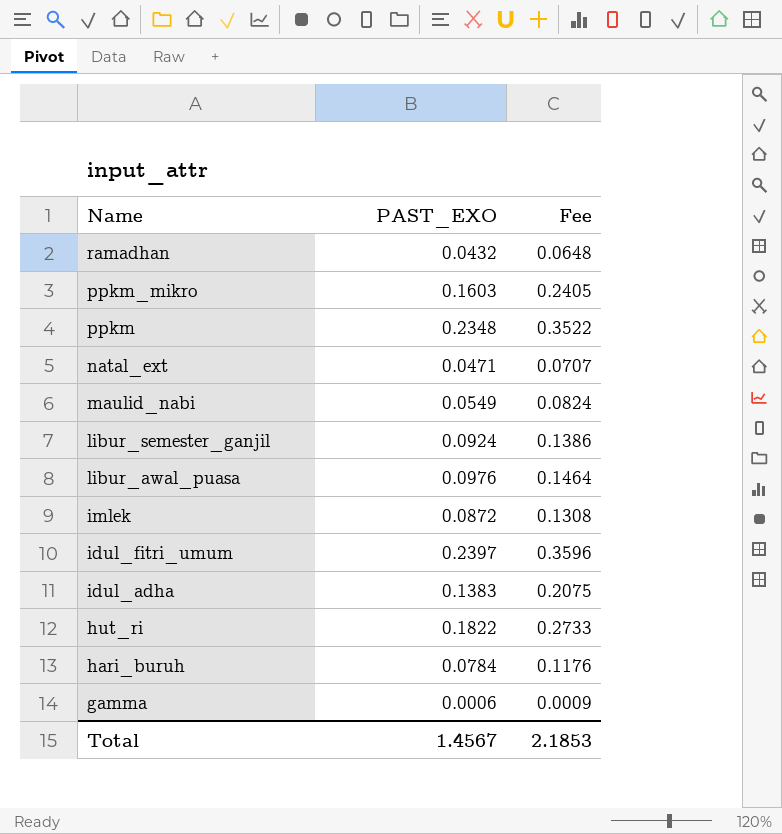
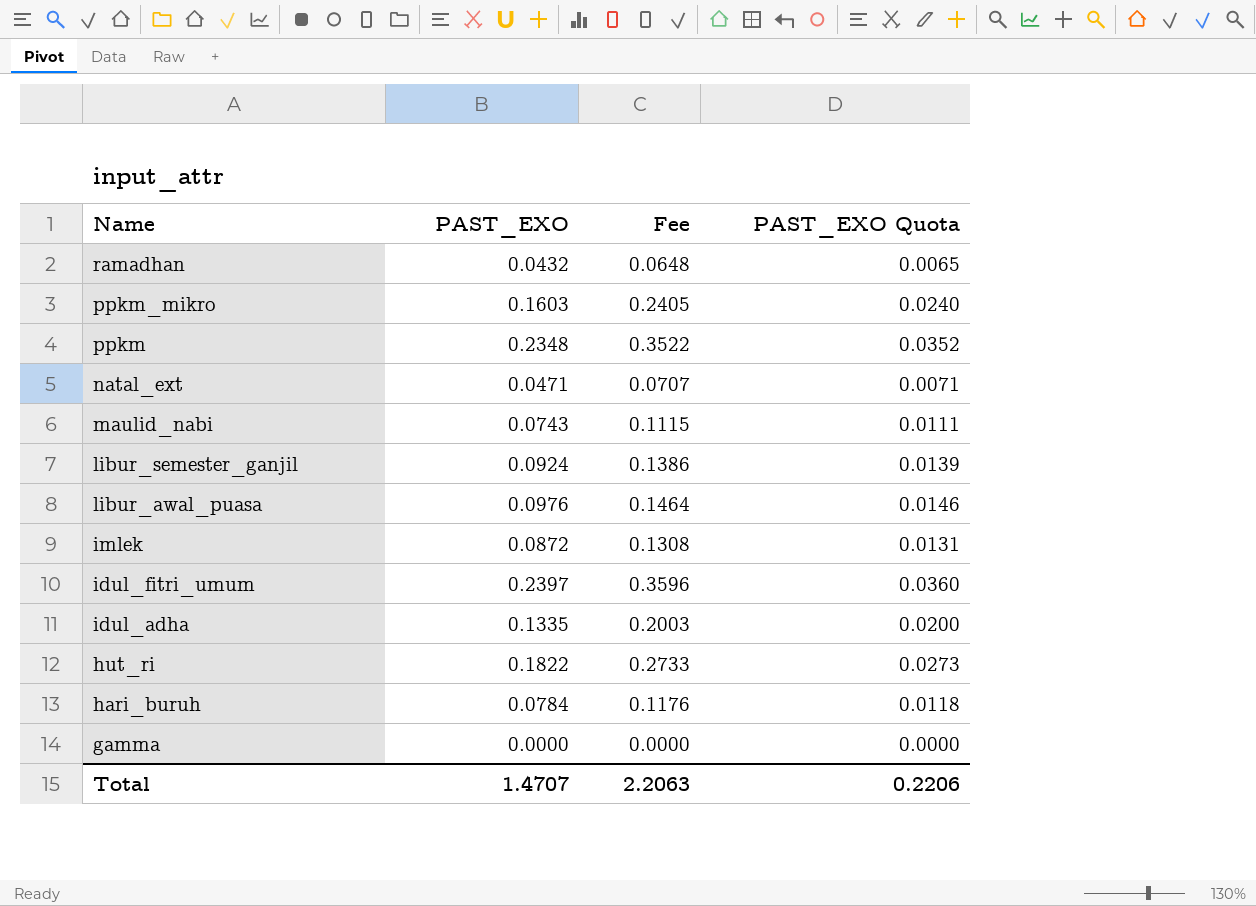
column PAST_EXO Quota | formula: none -> [PAST_EXO] * 0.15
maulid_nabi | PAST_EXO: 0.0549 -> 0.0743
maulid_nabi | Fee: 0.0824 -> 0.1115
idul_adha | PAST_EXO: 0.1383 -> 0.1335
idul_adha | Fee: 0.2075 -> 0.2003
gamma | PAST_EXO: 0.0006 -> 0.0000
gamma | Fee: 0.0009 -> 0.0000
Total | PAST_EXO: 1.4567 -> 1.4707
Total | Fee: 2.1853 -> 2.2063

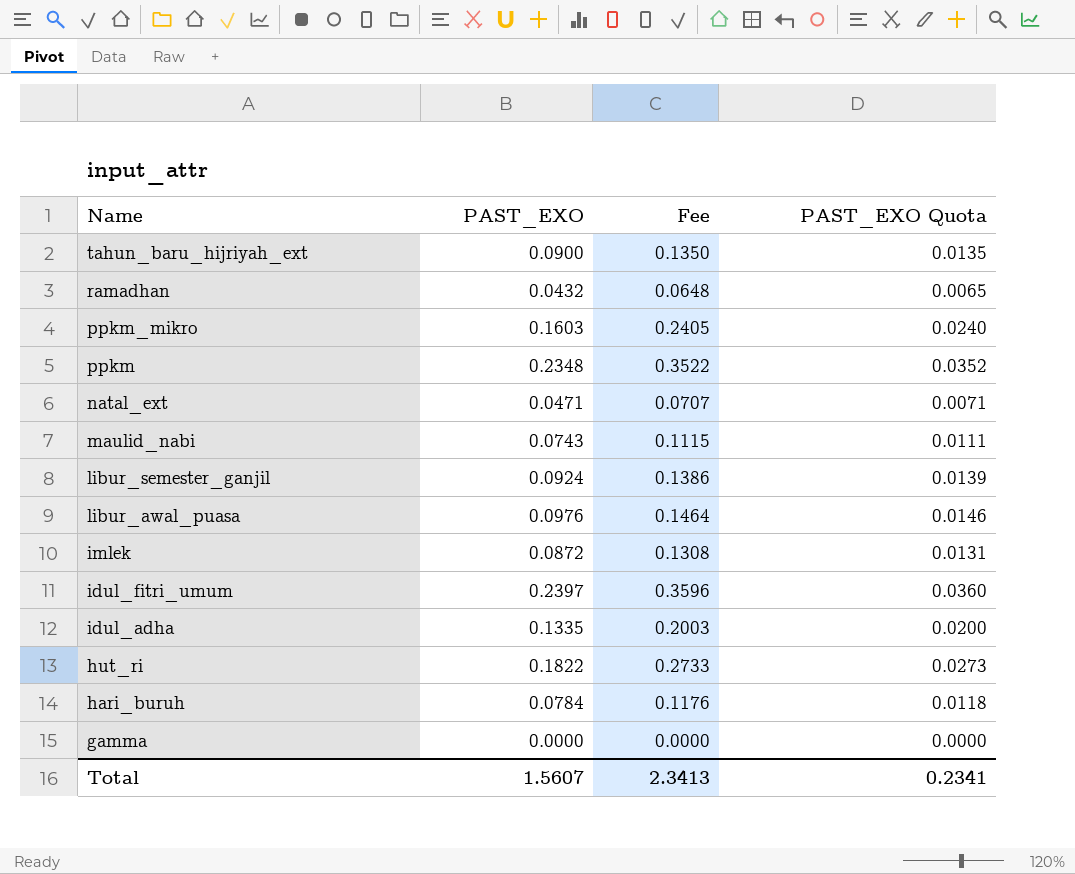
row tahun_baru_hijriyah_ext: none -> 0.0900 | 0.1350 | 0.0135
Total | PAST_EXO: 1.4707 -> 1.5607
Total | Fee: 2.2063 -> 2.3413
Total | PAST_EXO Quota: 0.2206 -> 0.2341

